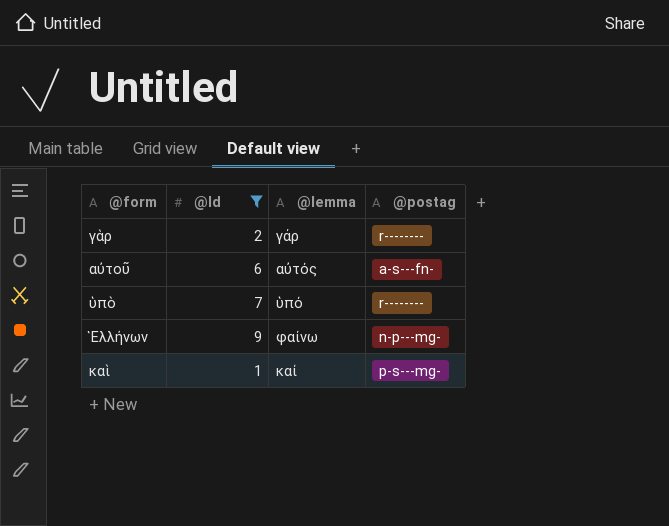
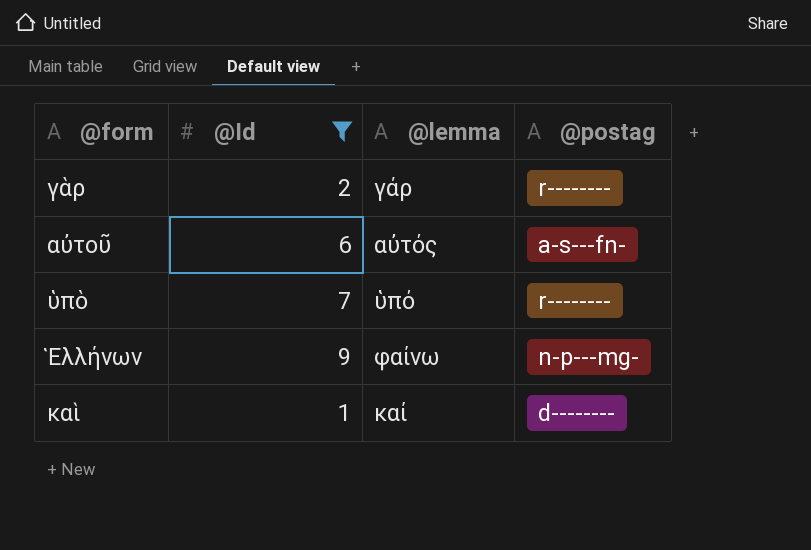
καὶ | @postag: p-s---mg- -> d--------

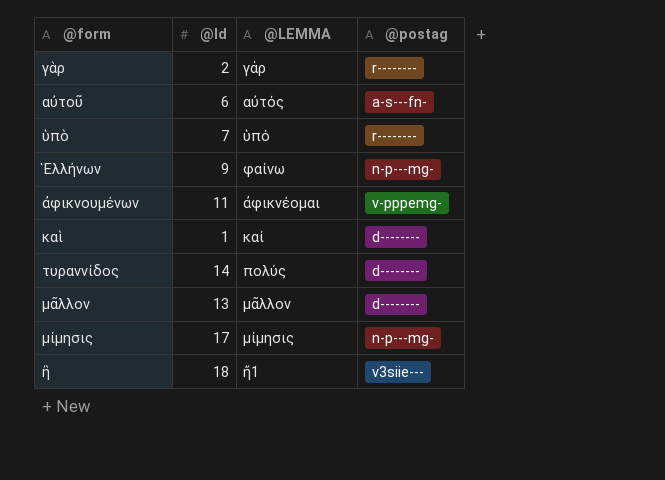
filter: @Id <= 9 -> none
column name: @lemma -> @LEMMA

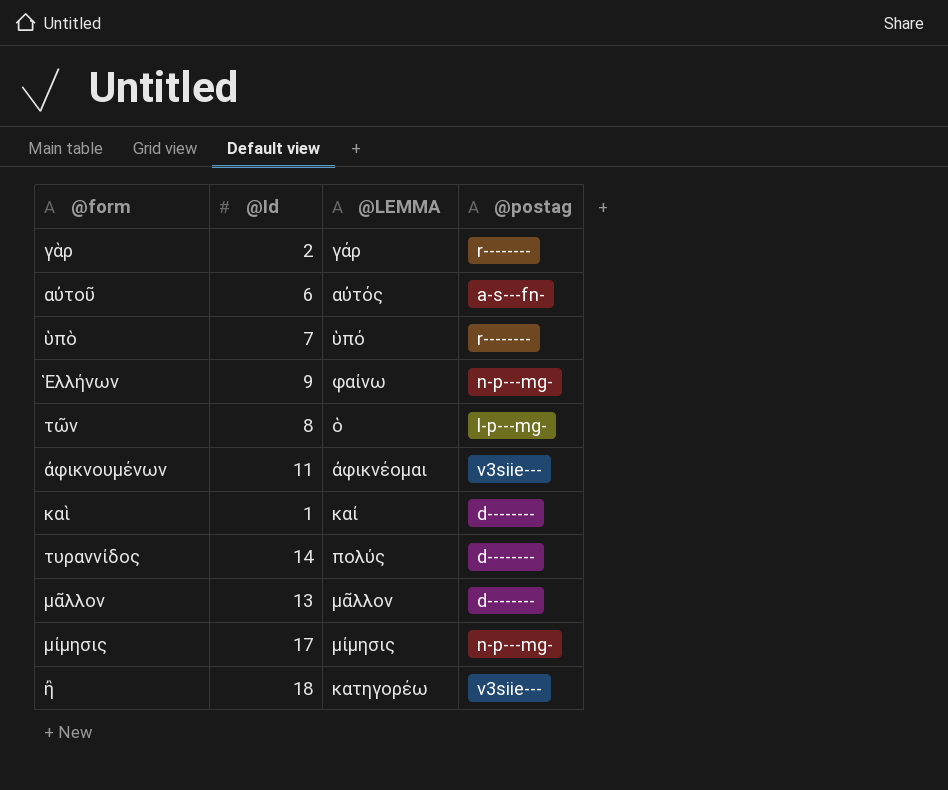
row τῶν: none -> 8 | ὁ | l-p---mg-
ἀφικνουμένων | @postag: v-pppemg- -> v3siie---
ἢ | @LEMMA: ἤ1 -> κατηγορέω

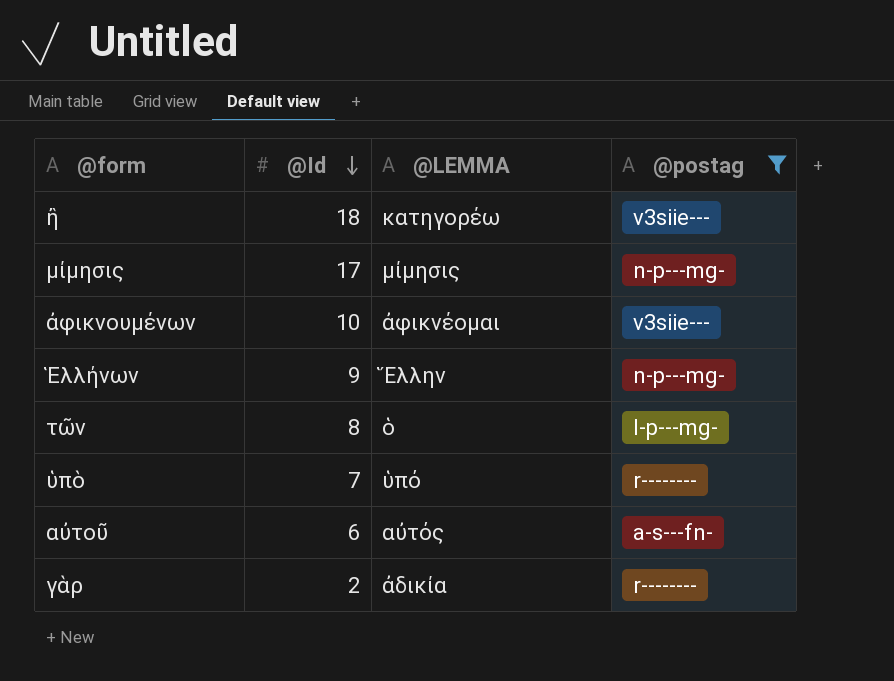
filter: none -> @postag != d--------
row order: none -> @Id descending
ἀφικνουμένων | @Id: 11 -> 10
Ἑλλήνων | @LEMMA: φαίνω -> Ἕλλην
γὰρ | @LEMMA: γάρ -> ἀδικία

